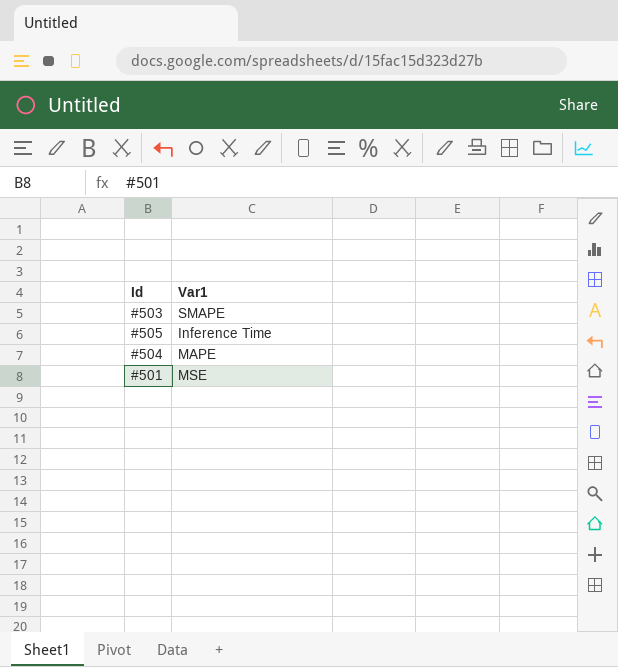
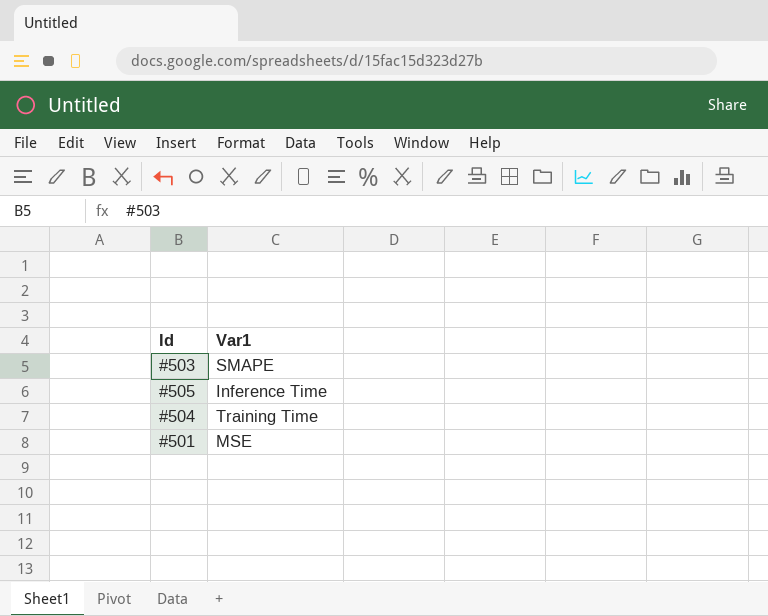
#504 | Var1: MAPE -> Training Time

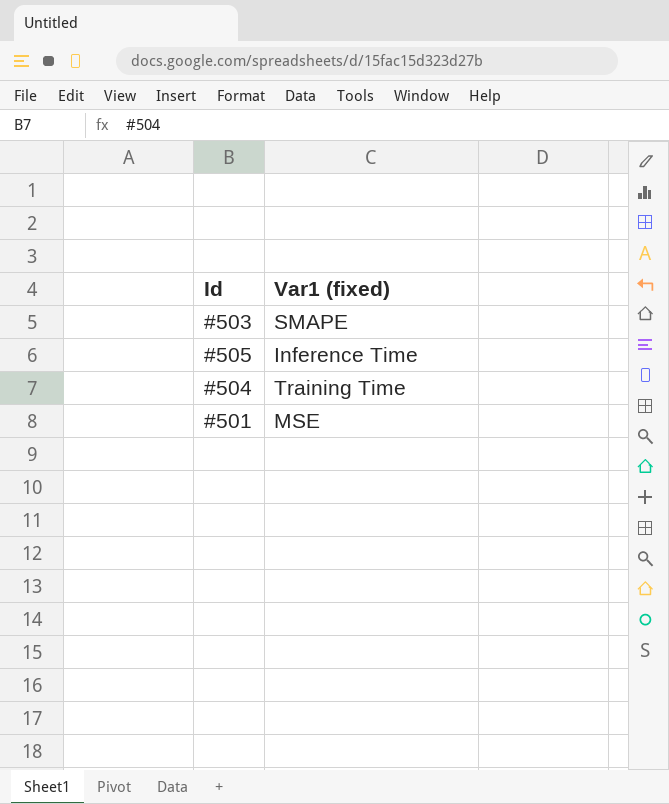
column name: Var1 -> Var1 (fixed)

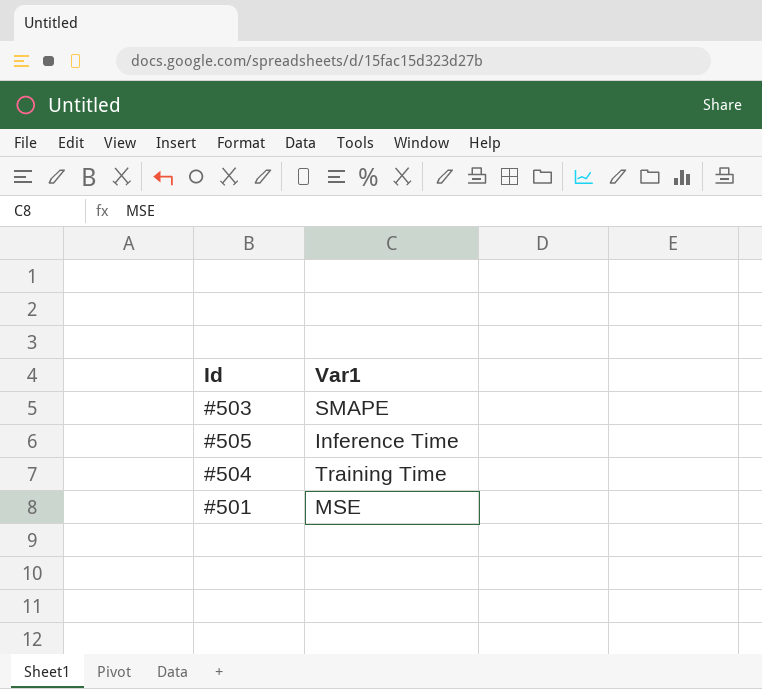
column name: Var1 (fixed) -> Var1

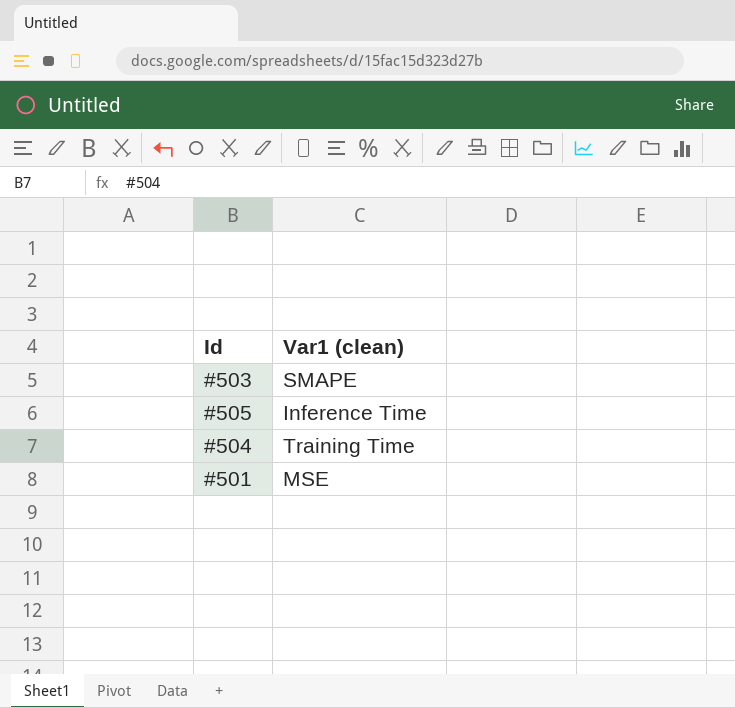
column name: Var1 -> Var1 (clean)

